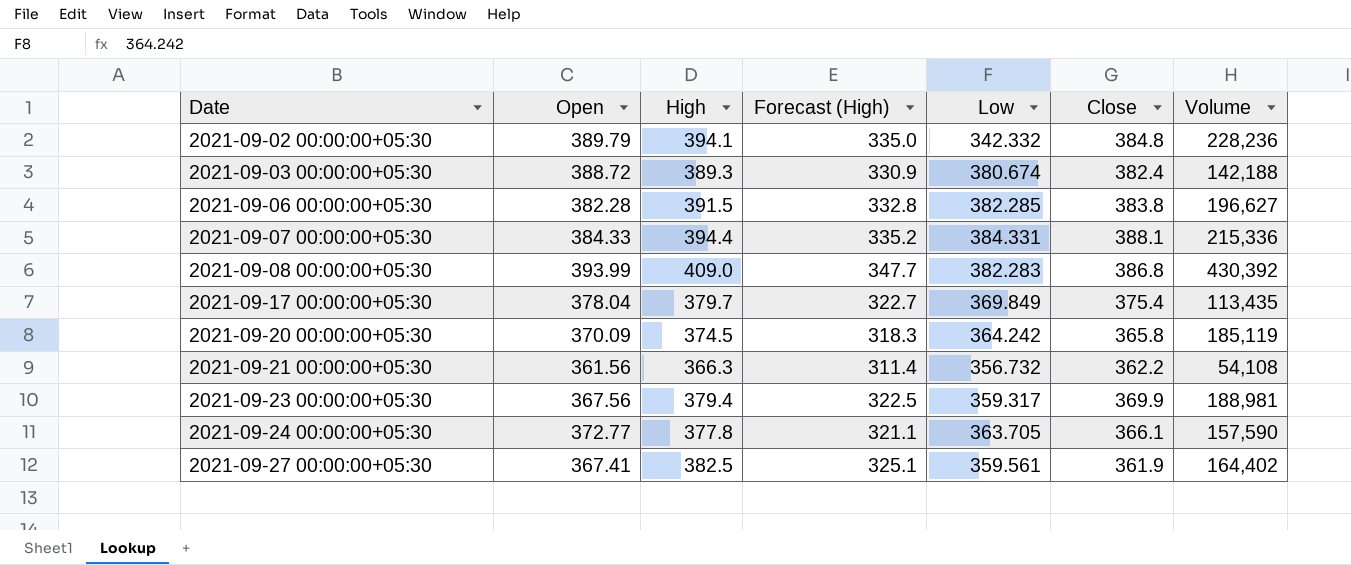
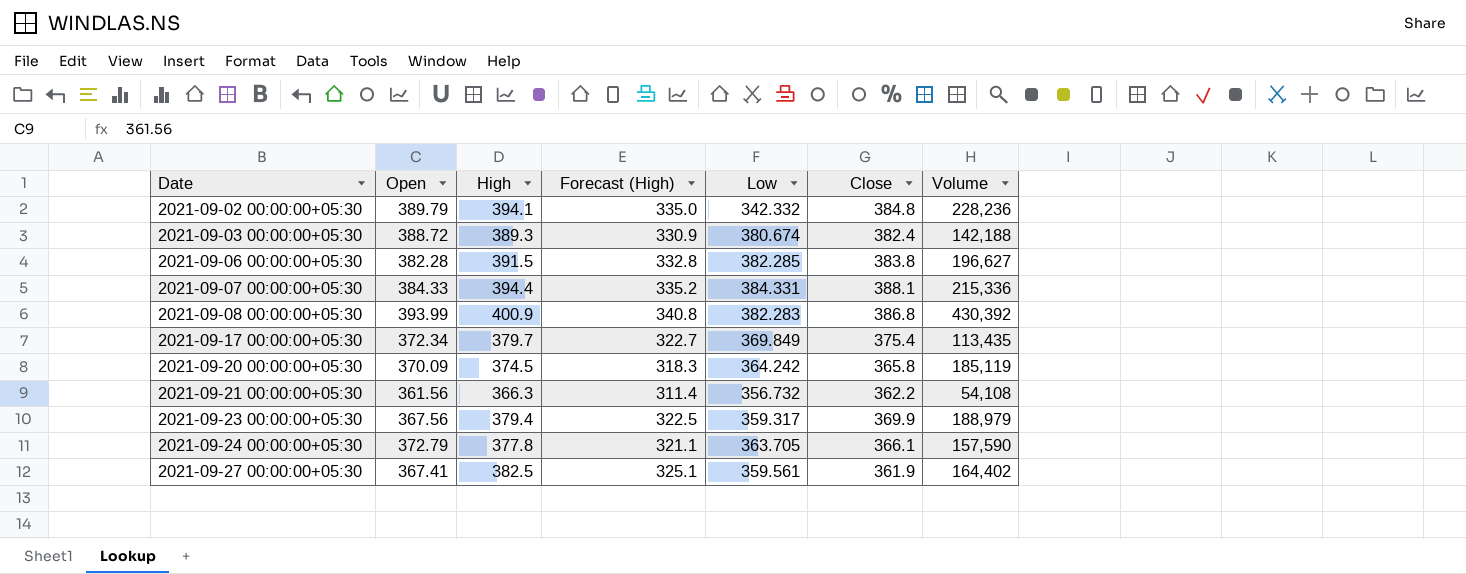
2021-09-08 00:00:00+05:30 | High: 409.0 -> 400.9
2021-09-08 00:00:00+05:30 | Forecast (High): 347.7 -> 340.8
2021-09-17 00:00:00+05:30 | Open: 378.04 -> 372.34
2021-09-23 00:00:00+05:30 | Volume: 188,981 -> 188,979
2021-09-24 00:00:00+05:30 | Open: 372.77 -> 372.79

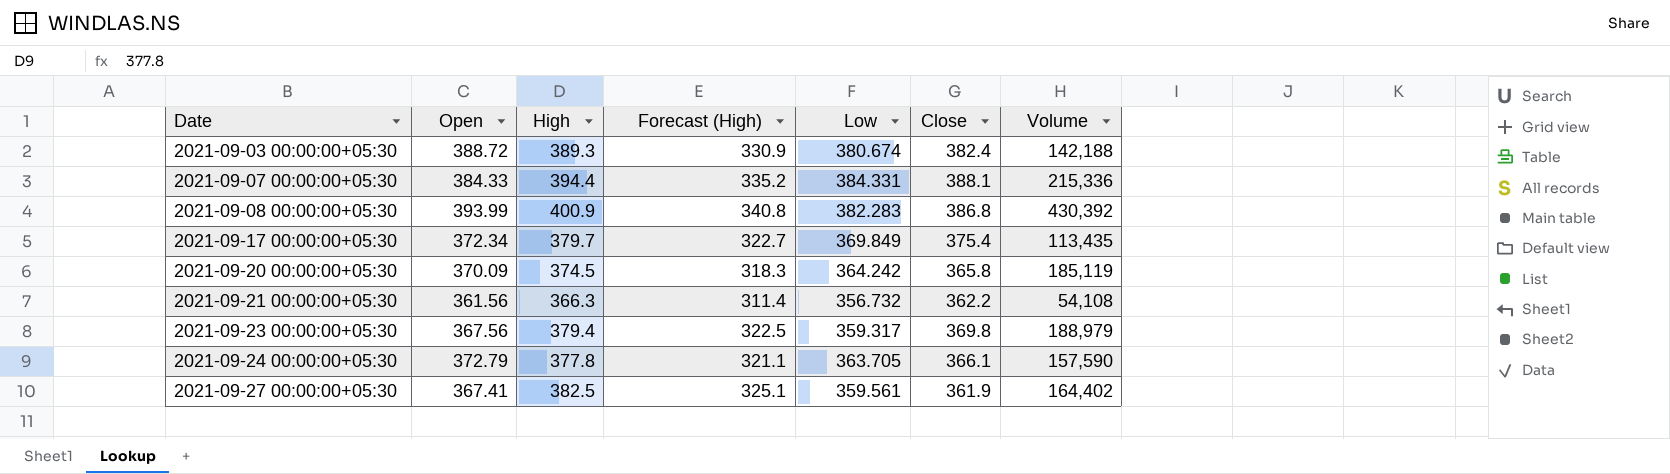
row 2021-09-02 00:00:00+05:30: 389.79 | 394.1 | 335.0 | 342.332 | 384.8 | 228,236 -> none
row 2021-09-06 00:00:00+05:30: 382.28 | 391.5 | 332.8 | 382.285 | 383.8 | 196,627 -> none
2021-09-23 00:00:00+05:30 | Close: 369.9 -> 369.8

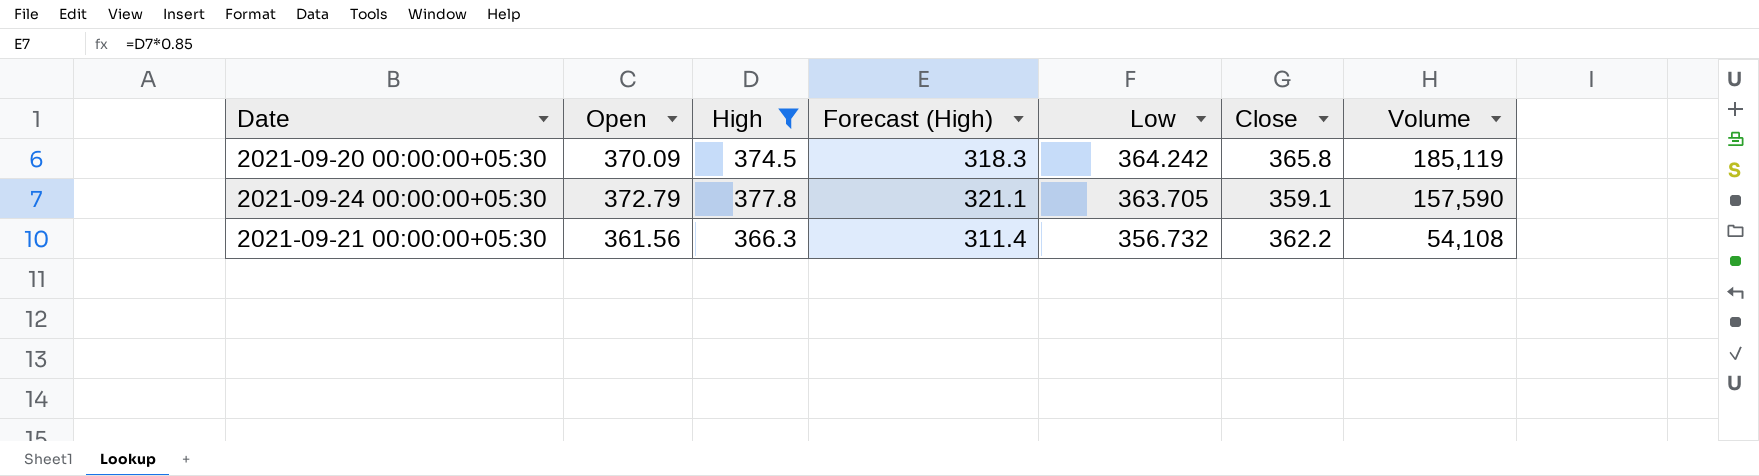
filter: none -> High <= 377.8
row order: Date ascending -> Low descending
2021-09-24 00:00:00+05:30 | Close: 366.1 -> 359.1

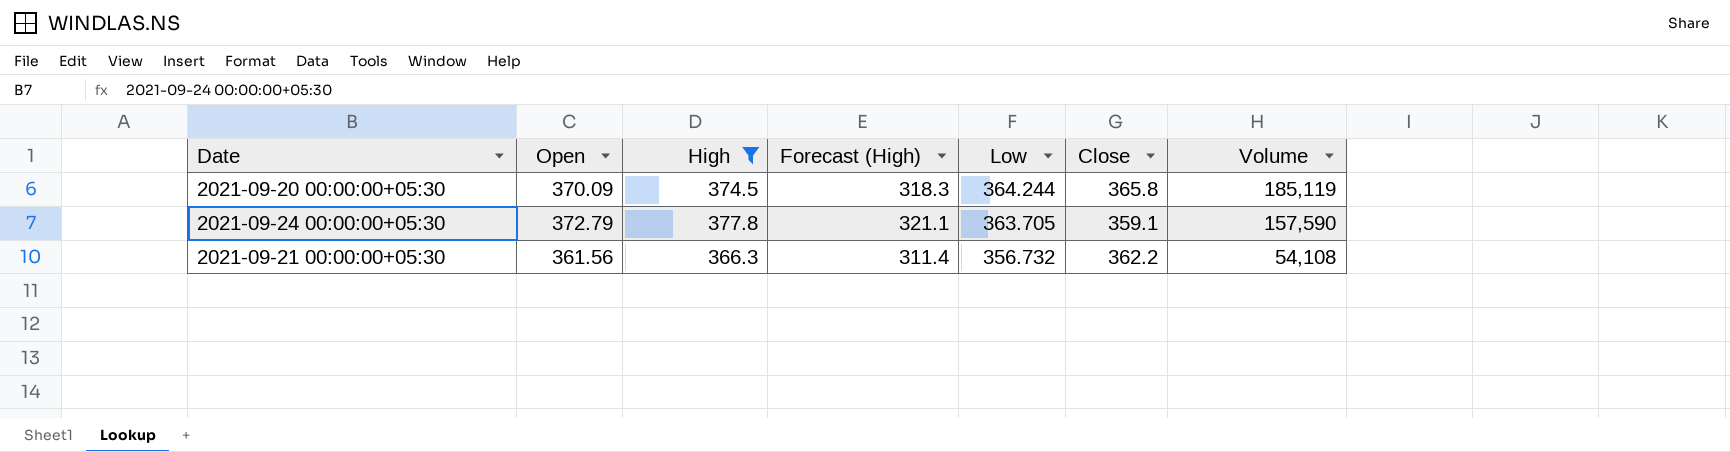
2021-09-20 00:00:00+05:30 | Low: 364.242 -> 364.244

